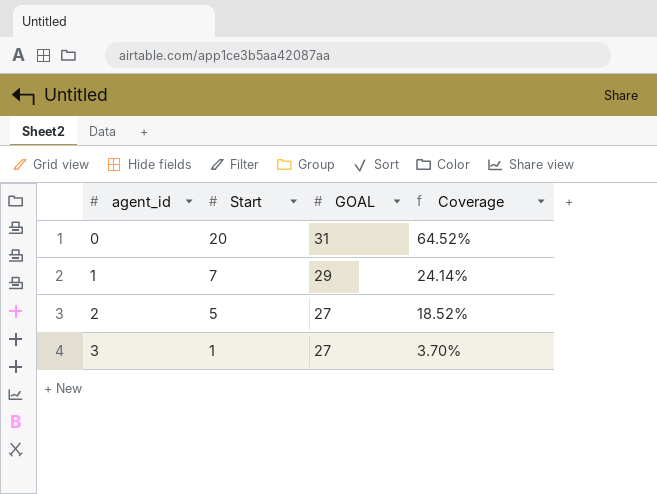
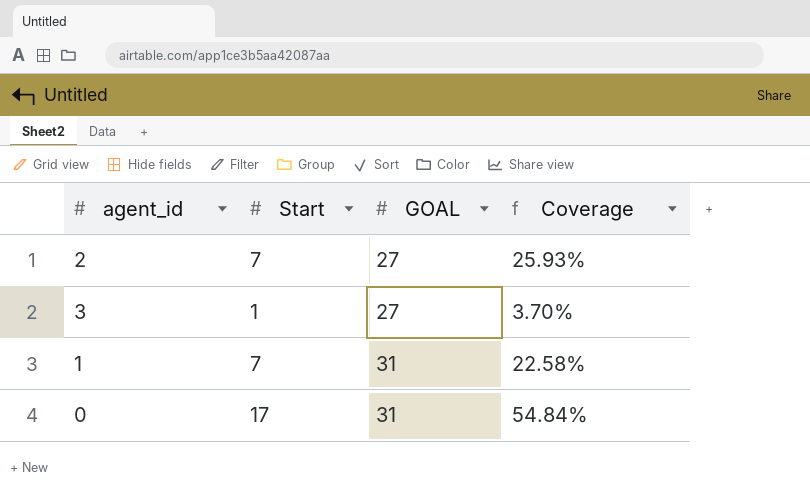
row order: agent_id ascending -> GOAL ascending
2 | Start: 5 -> 7
2 | Coverage: 18.52% -> 25.93%
1 | GOAL: 29 -> 31
1 | Coverage: 24.14% -> 22.58%
0 | Start: 20 -> 17
0 | Coverage: 64.52% -> 54.84%

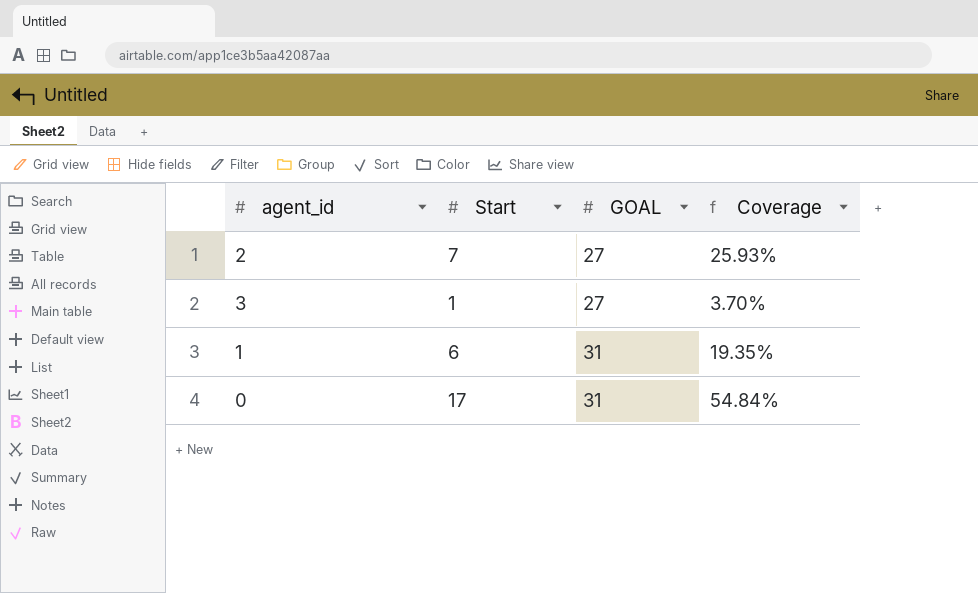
1 | Start: 7 -> 6
1 | Coverage: 22.58% -> 19.35%

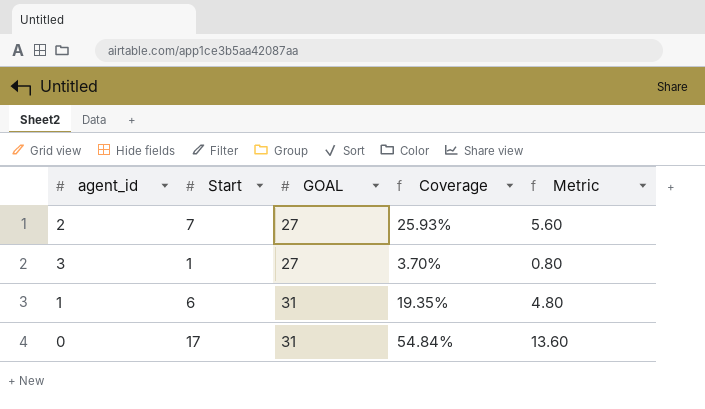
column Metric | formula: none -> [Start] * 0.8

